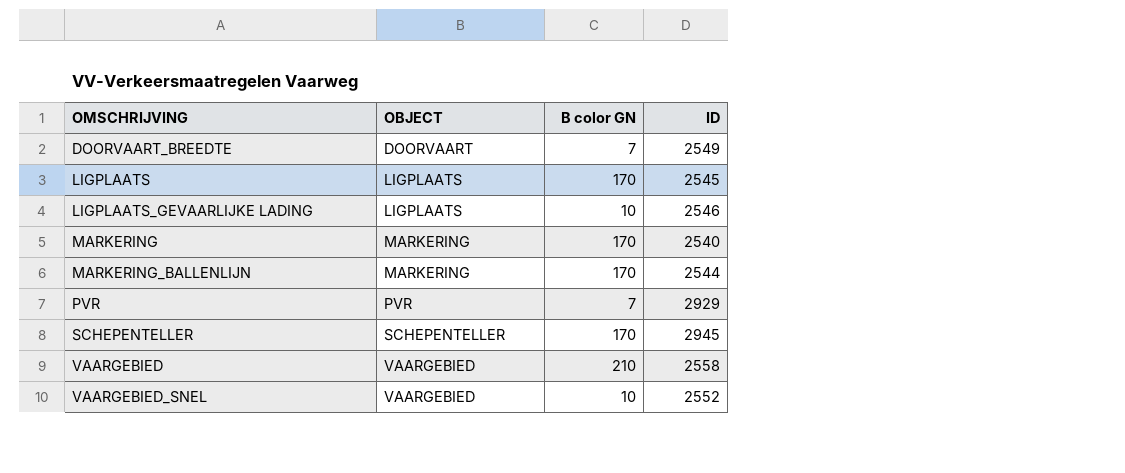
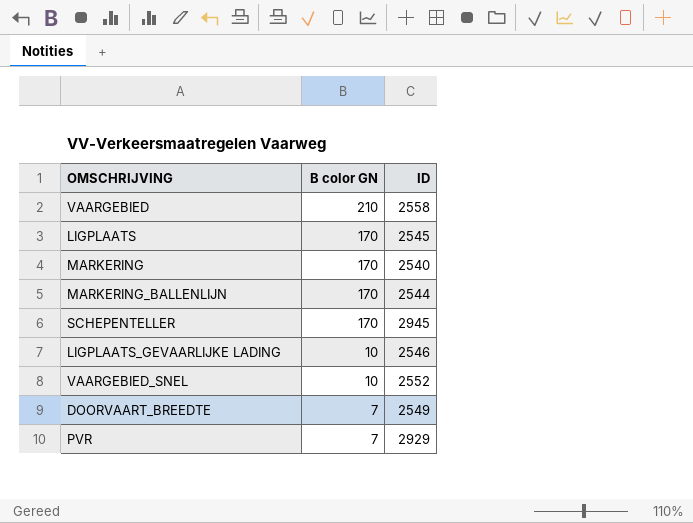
row order: OMSCHRIJVING ascending -> B color GN descending
column OBJECT | position: 2 -> none

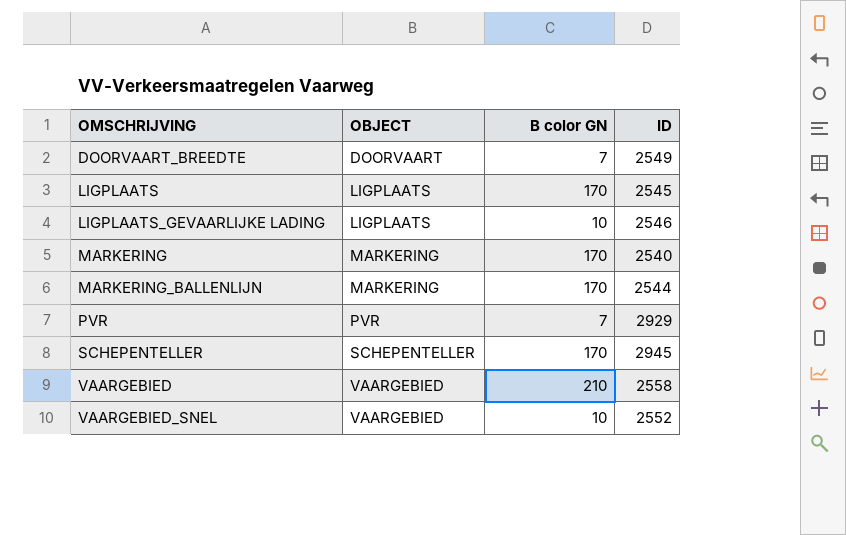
row order: B color GN descending -> OMSCHRIJVING ascending
column OBJECT | position: none -> 2

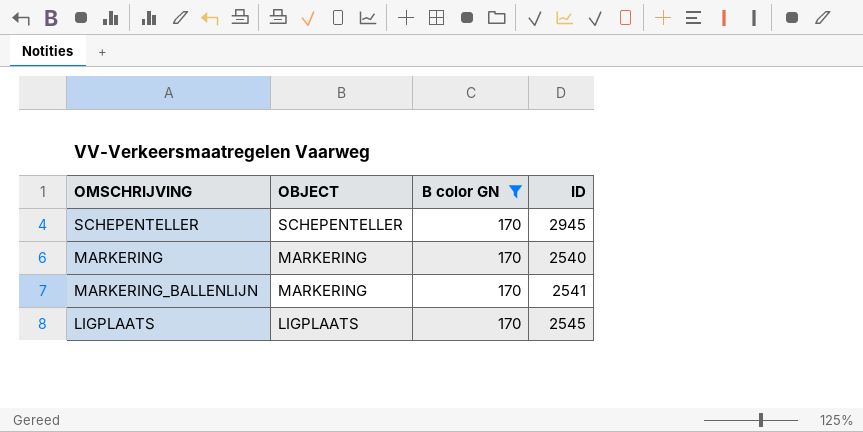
filter: none -> B color GN = 170
row order: OMSCHRIJVING ascending -> OBJECT descending
MARKERING_BALLENLIJN | ID: 2544 -> 2541

